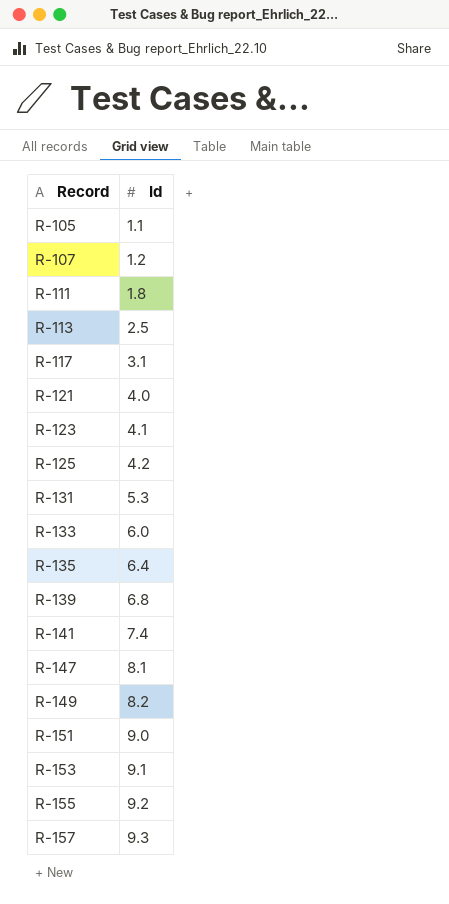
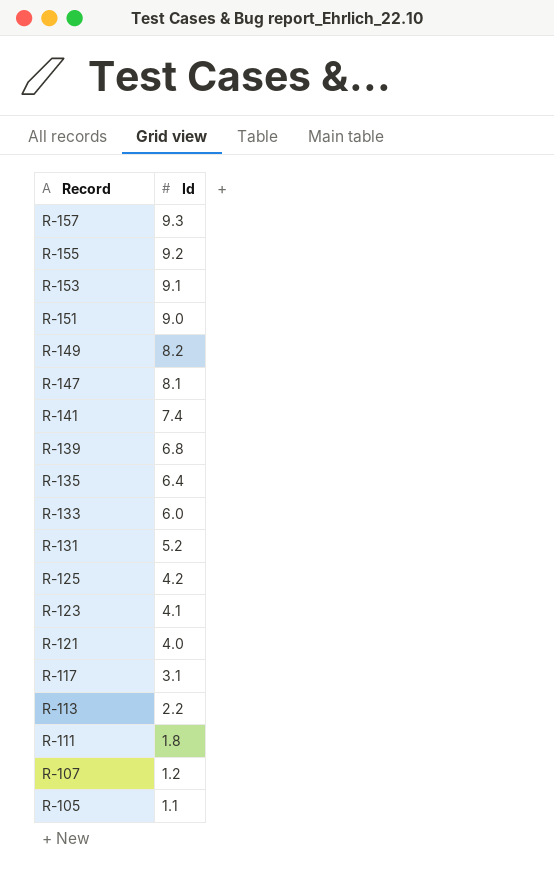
row order: Record ascending -> Record descending
R-131 | Id: 5.3 -> 5.2
R-113 | Id: 2.5 -> 2.2

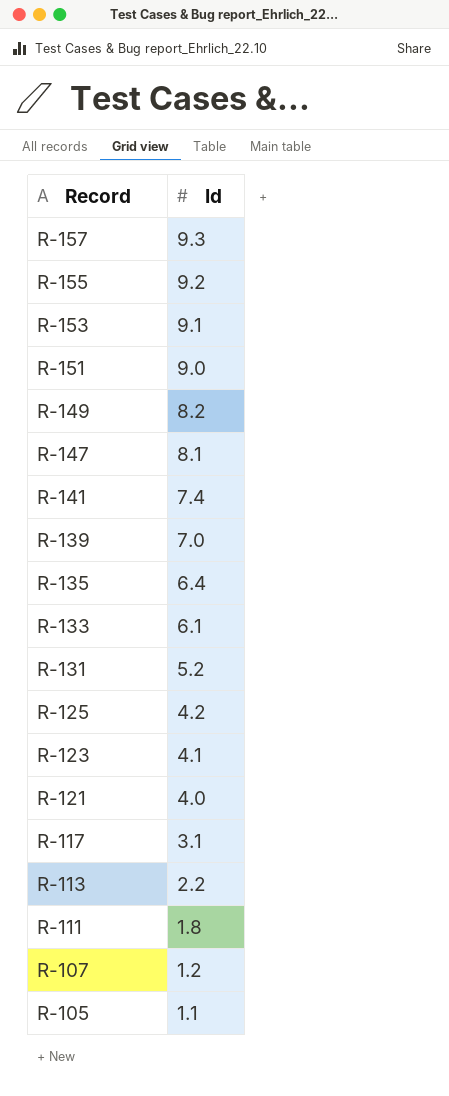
R-139 | Id: 6.8 -> 7.0
R-133 | Id: 6.0 -> 6.1

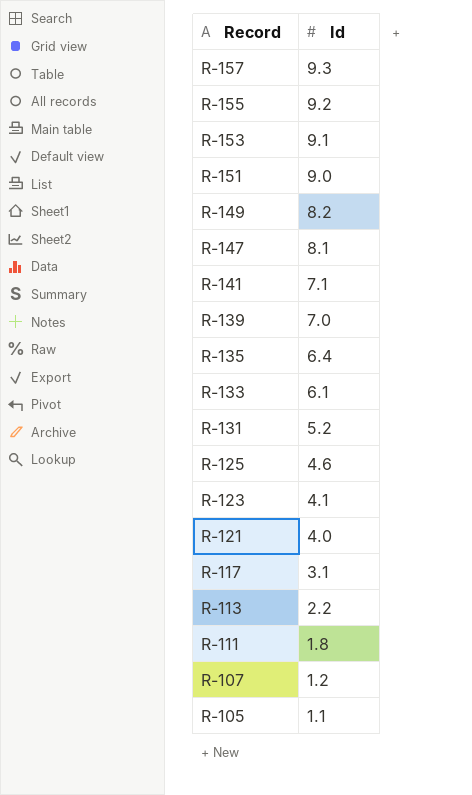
R-141 | Id: 7.4 -> 7.1
R-125 | Id: 4.2 -> 4.6

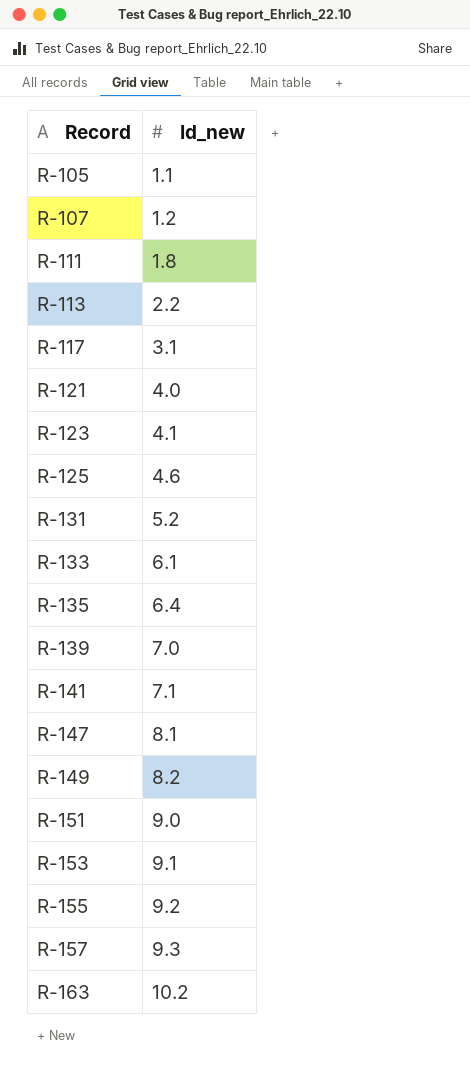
row order: Record descending -> Record ascending
column name: Id -> Id_new
row R-163: none -> 10.2

